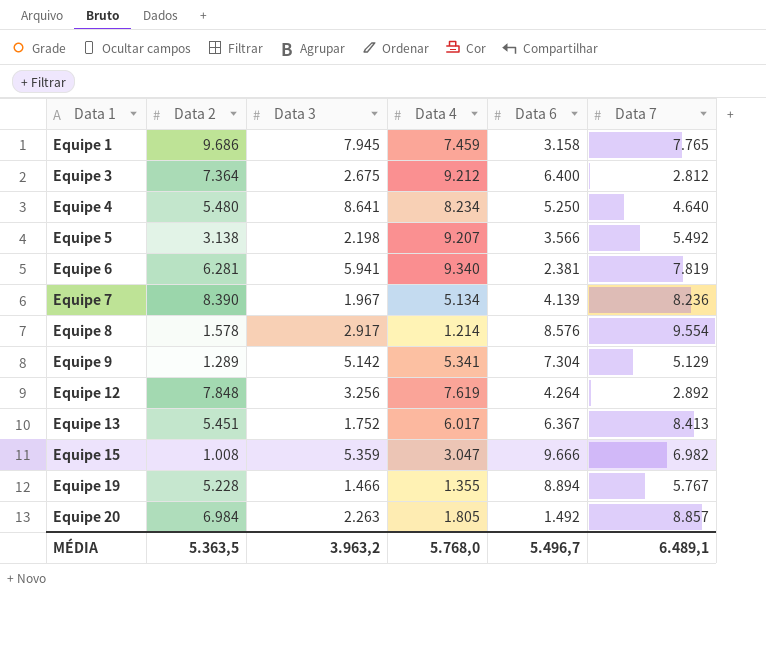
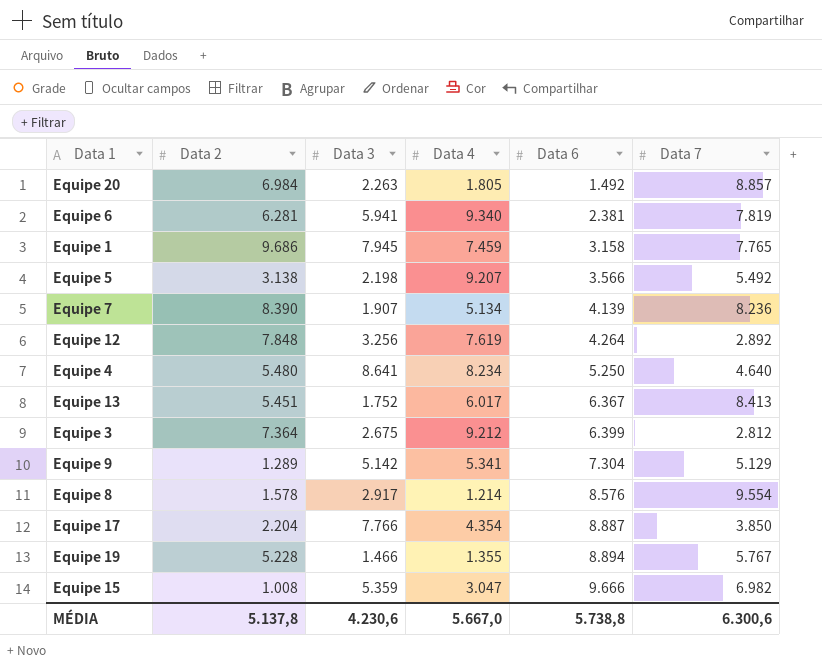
row order: Data 1 ascending -> Data 6 ascending
Equipe 7 | Data 3: 1.967 -> 1.907
Equipe 3 | Data 6: 6.400 -> 6.399
row Equipe 17: none -> 2.204 | 7.766 | 4.354 | 8.887 | 3.850
MÉDIA | Data 2: 5.363,5 -> 5.137,8
MÉDIA | Data 3: 3.963,2 -> 4.230,6
MÉDIA | Data 4: 5.768,0 -> 5.667,0
MÉDIA | Data 6: 5.496,7 -> 5.738,8
MÉDIA | Data 7: 6.489,1 -> 6.300,6

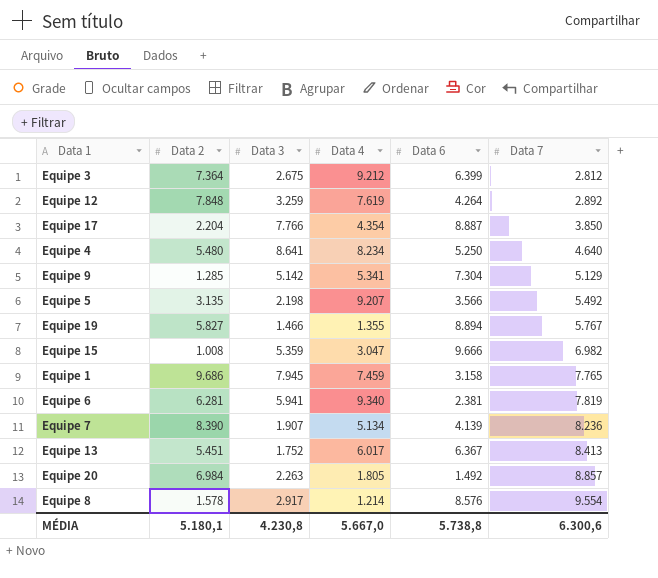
row order: Data 6 ascending -> Data 7 ascending
Equipe 12 | Data 3: 3.256 -> 3.259
Equipe 9 | Data 2: 1.289 -> 1.285
Equipe 5 | Data 2: 3.138 -> 3.135
Equipe 19 | Data 2: 5.228 -> 5.827
MÉDIA | Data 2: 5.137,8 -> 5.180,1
MÉDIA | Data 3: 4.230,6 -> 4.230,8

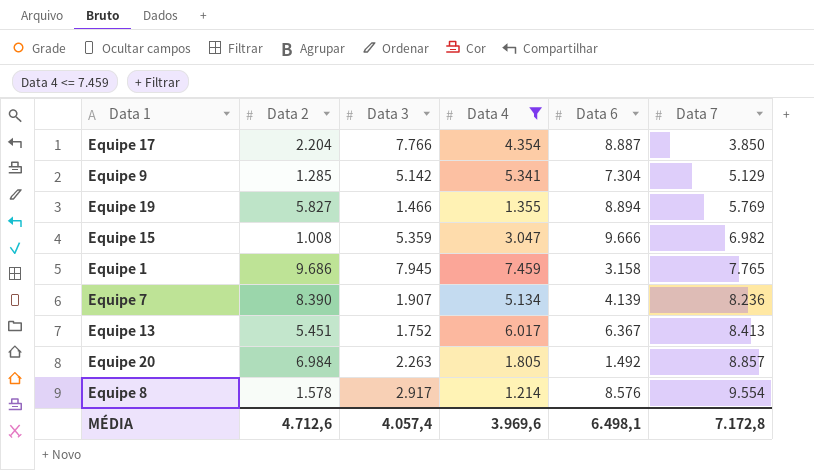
filter: none -> Data 4 <= 7.459
Equipe 19 | Data 7: 5.767 -> 5.769
MÉDIA | Data 2: 5.180,1 -> 4.712,6
MÉDIA | Data 3: 4.230,8 -> 4.057,4
MÉDIA | Data 4: 5.667,0 -> 3.969,6
MÉDIA | Data 6: 5.738,8 -> 6.498,1
MÉDIA | Data 7: 6.300,6 -> 7.172,8

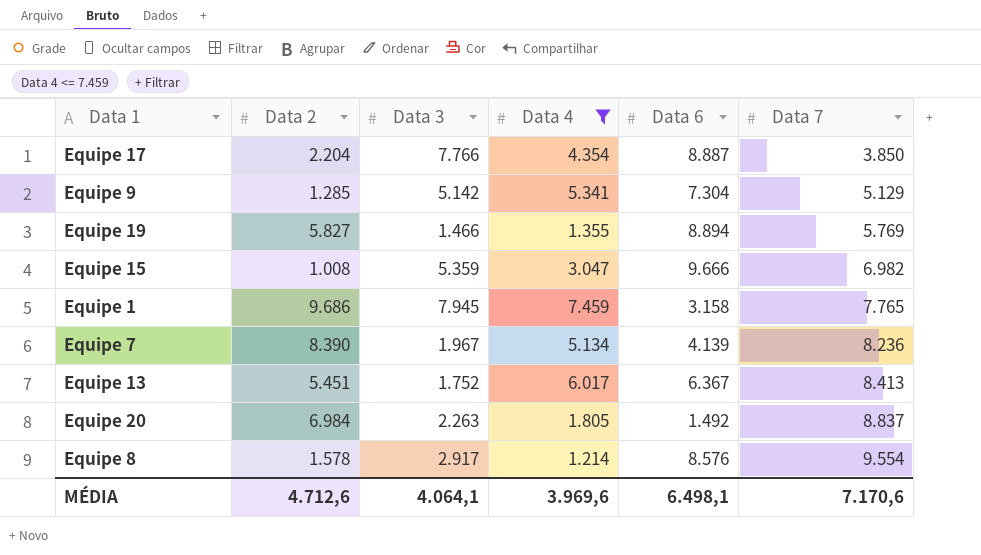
Equipe 7 | Data 3: 1.907 -> 1.967
Equipe 20 | Data 7: 8.857 -> 8.837
MÉDIA | Data 3: 4.057,4 -> 4.064,1
MÉDIA | Data 7: 7.172,8 -> 7.170,6

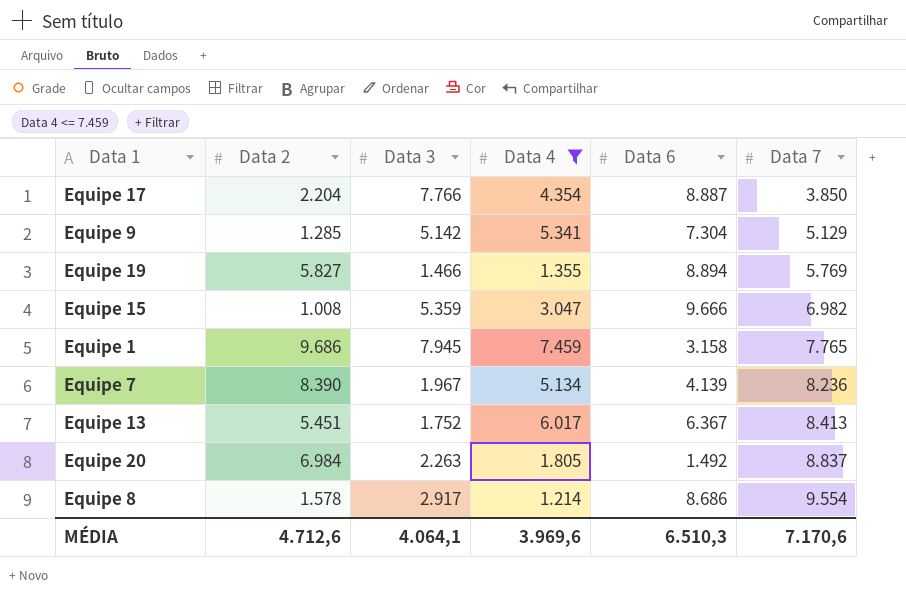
Equipe 8 | Data 6: 8.576 -> 8.686
MÉDIA | Data 6: 6.498,1 -> 6.510,3

